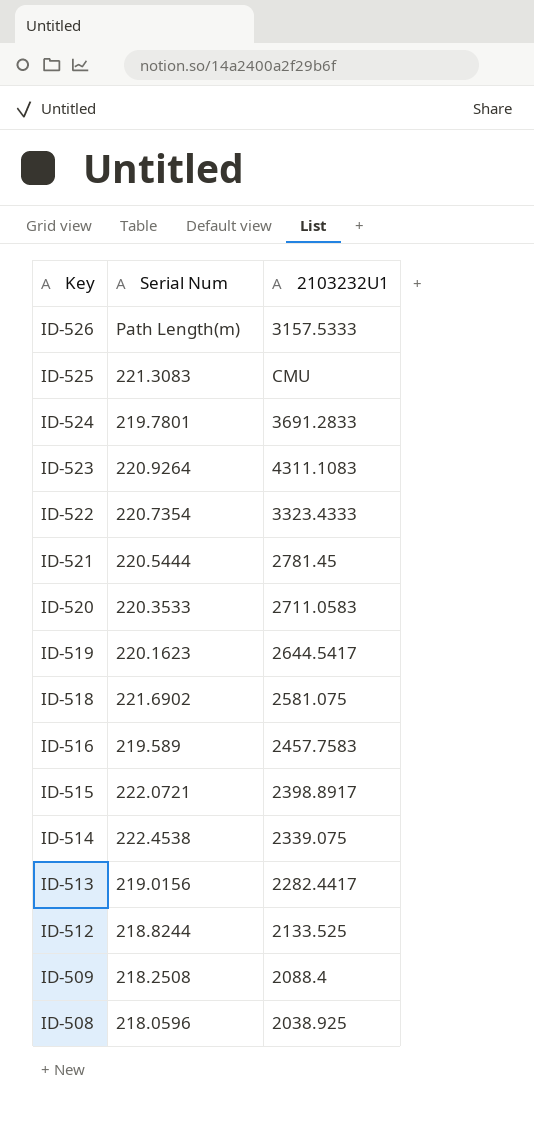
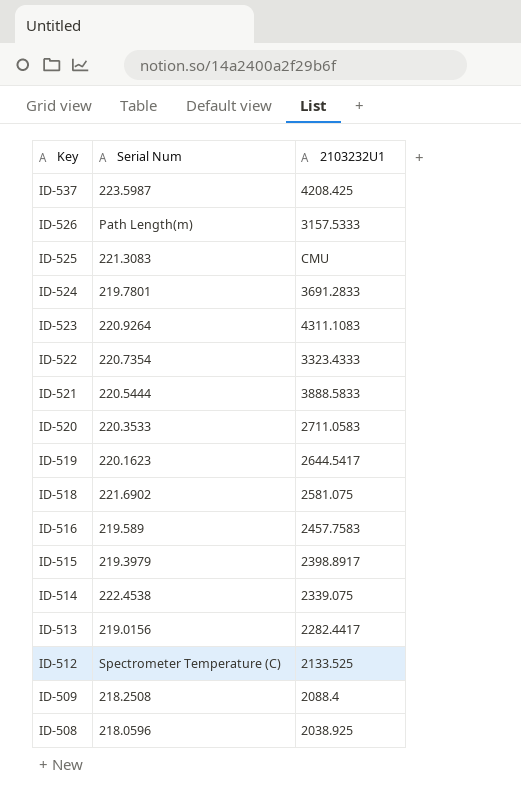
row ID-537: none -> 223.5987 | 4208.425
ID-521 | 2103232U1: 2781.45 -> 3888.5833
ID-515 | Serial Num: 222.0721 -> 219.3979
ID-512 | Serial Num: 218.8244 -> Spectrometer Temperature (C)

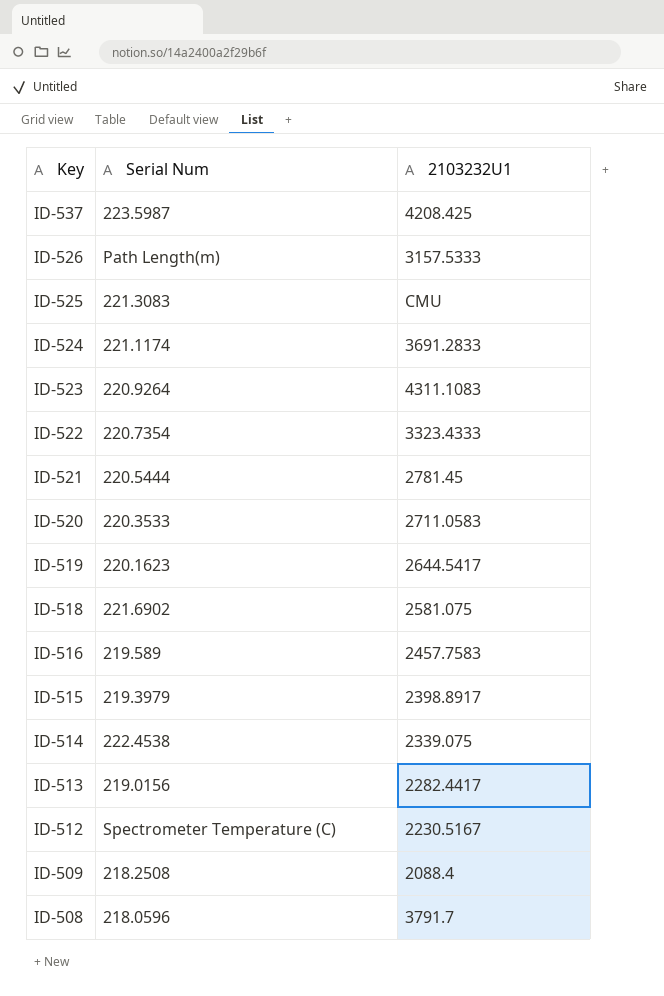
ID-524 | Serial Num: 219.7801 -> 221.1174
ID-521 | 2103232U1: 3888.5833 -> 2781.45
ID-512 | 2103232U1: 2133.525 -> 2230.5167
ID-508 | 2103232U1: 2038.925 -> 3791.7

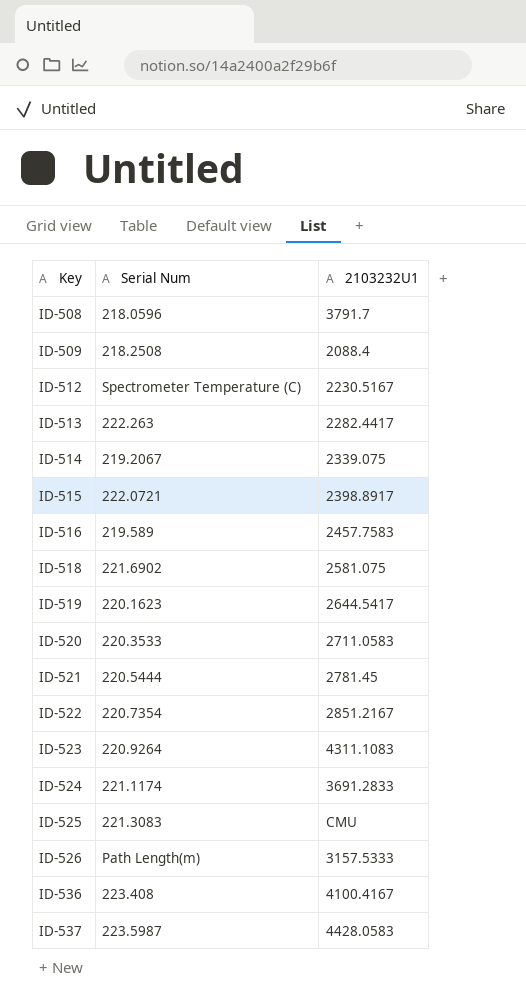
row order: Key descending -> Key ascending
ID-513 | Serial Num: 219.0156 -> 222.263
ID-514 | Serial Num: 222.4538 -> 219.2067
ID-515 | Serial Num: 219.3979 -> 222.0721
ID-522 | 2103232U1: 3323.4333 -> 2851.2167
row ID-536: none -> 223.408 | 4100.4167
ID-537 | 2103232U1: 4208.425 -> 4428.0583

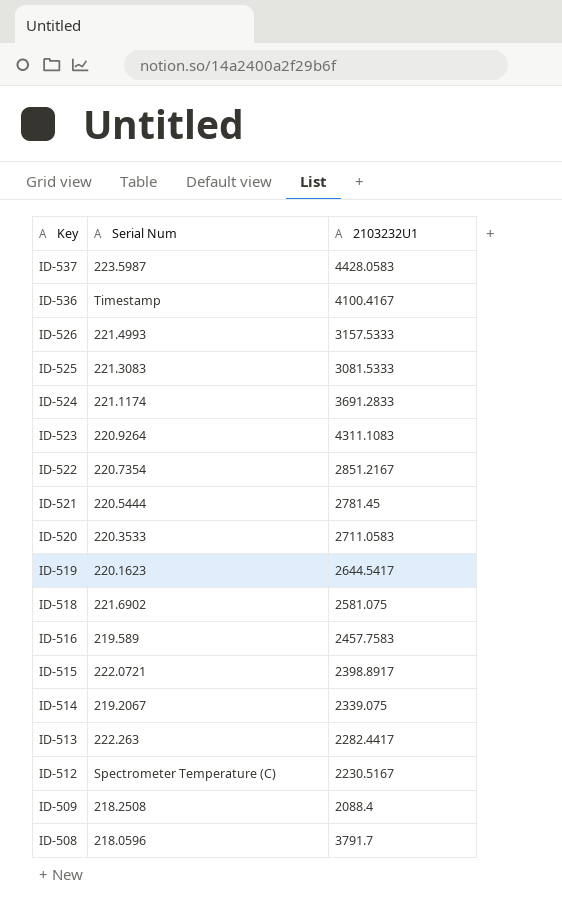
row order: Key ascending -> Key descending
ID-536 | Serial Num: 223.408 -> Timestamp
ID-526 | Serial Num: Path Length(m) -> 221.4993
ID-525 | 2103232U1: CMU -> 3081.5333

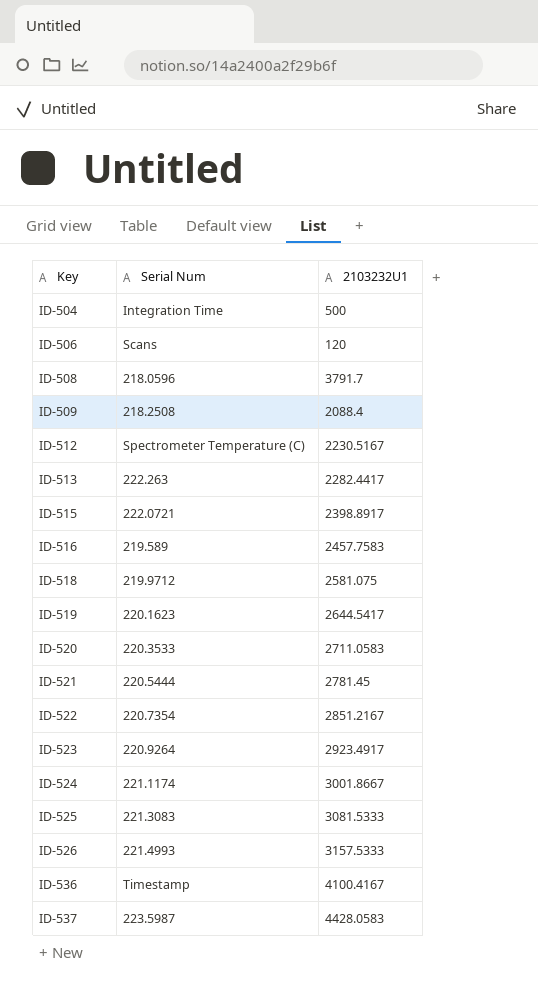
row order: Key descending -> Key ascending
row ID-514: 219.2067 | 2339.075 -> none
row ID-504: none -> Integration Time | 500
row ID-506: none -> Scans | 120
ID-518 | Serial Num: 221.6902 -> 219.9712
ID-523 | 2103232U1: 4311.1083 -> 2923.4917
ID-524 | 2103232U1: 3691.2833 -> 3001.8667

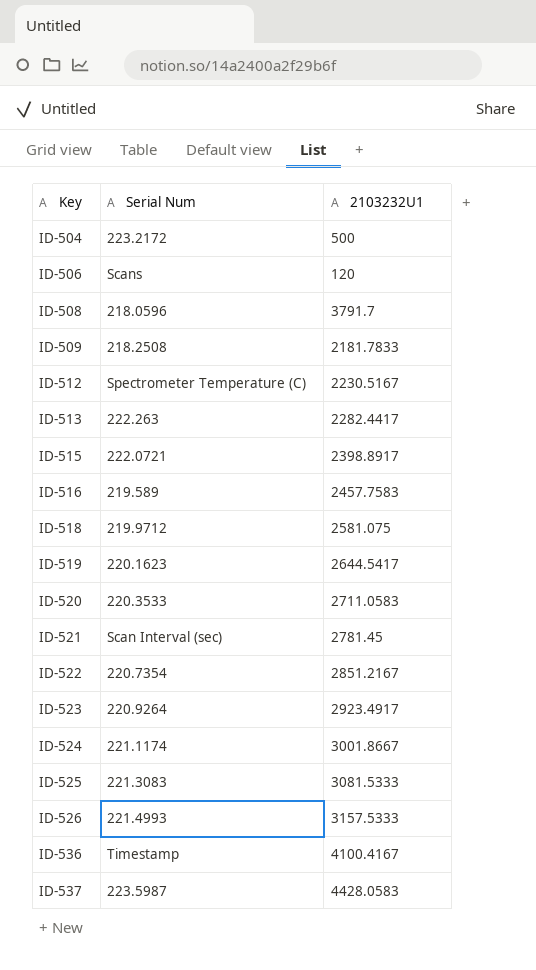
ID-504 | Serial Num: Integration Time -> 223.2172
ID-509 | 2103232U1: 2088.4 -> 2181.7833
ID-521 | Serial Num: 220.5444 -> Scan Interval (sec)

